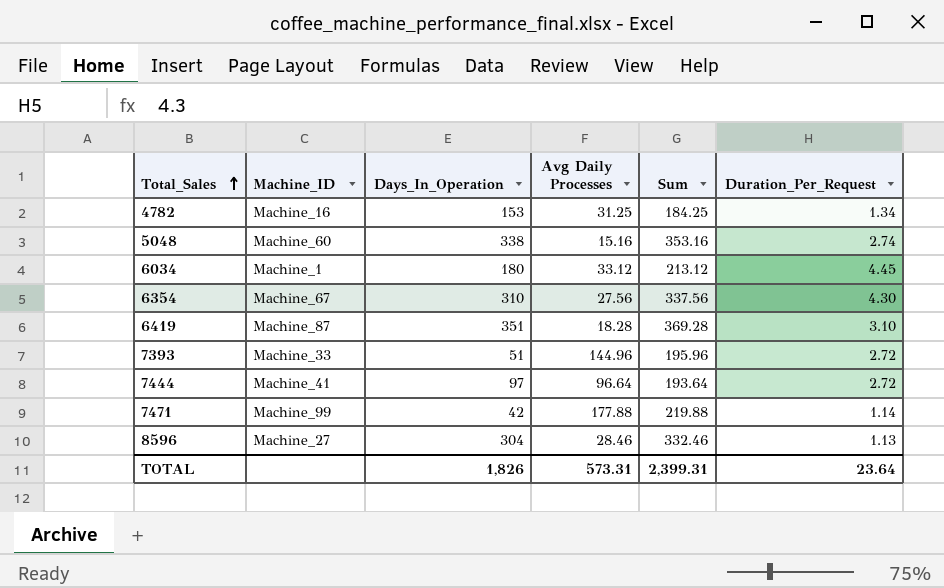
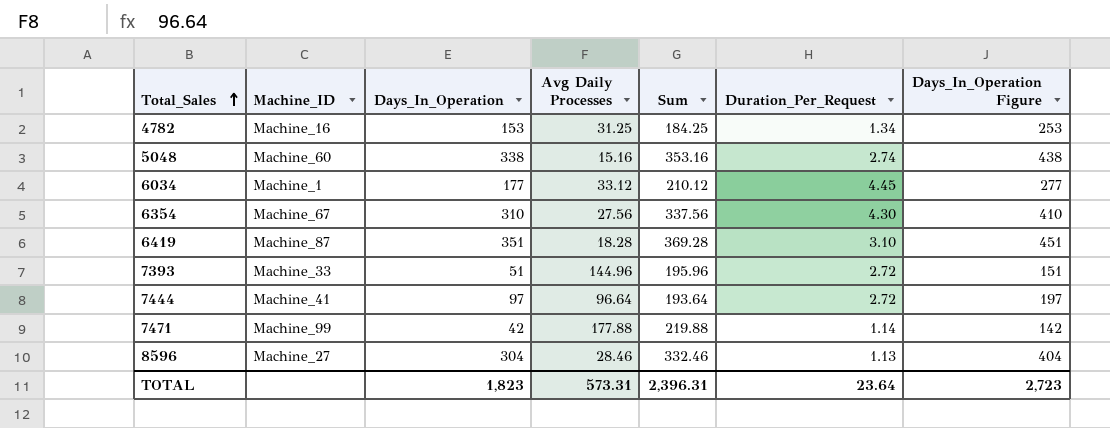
column Days_In_Operation Figure | formula: none -> [Days_In_Operation] + 100
6034 | Days_In_Operation: 180 -> 177
6034 | Sum: 213.12 -> 210.12
TOTAL | Days_In_Operation: 1,826 -> 1,823
TOTAL | Sum: 2,399.31 -> 2,396.31

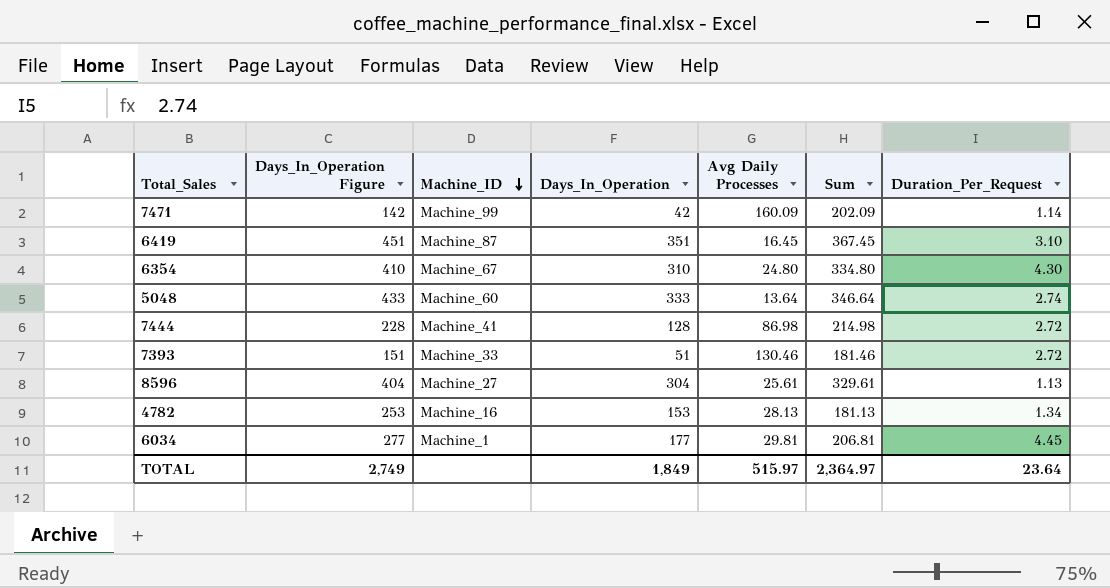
row order: Total_Sales ascending -> Machine_ID descending
column Days_In_Operation Figure | position: 7 -> 2
7471 | Avg Daily Processes: 177.88 -> 160.09
7471 | Sum: 219.88 -> 202.09
6419 | Avg Daily Processes: 18.28 -> 16.45
6419 | Sum: 369.28 -> 367.45
6354 | Avg Daily Processes: 27.56 -> 24.80
6354 | Sum: 337.56 -> 334.80
5048 | Days_In_Operation Figure: 438 -> 433
5048 | Days_In_Operation: 338 -> 333
5048 | Avg Daily Processes: 15.16 -> 13.64
5048 | Sum: 353.16 -> 346.64
7444 | Days_In_Operation Figure: 197 -> 228
7444 | Days_In_Operation: 97 -> 128
7444 | Avg Daily Processes: 96.64 -> 86.98
7444 | Sum: 193.64 -> 214.98
7393 | Avg Daily Processes: 144.96 -> 130.46
7393 | Sum: 195.96 -> 181.46
8596 | Avg Daily Processes: 28.46 -> 25.61
8596 | Sum: 332.46 -> 329.61
4782 | Avg Daily Processes: 31.25 -> 28.13
4782 | Sum: 184.25 -> 181.13
6034 | Avg Daily Processes: 33.12 -> 29.81
6034 | Sum: 210.12 -> 206.81
TOTAL | Days_In_Operation Figure: 2,723 -> 2,749
TOTAL | Days_In_Operation: 1,823 -> 1,849
TOTAL | Avg Daily Processes: 573.31 -> 515.97
TOTAL | Sum: 2,396.31 -> 2,364.97

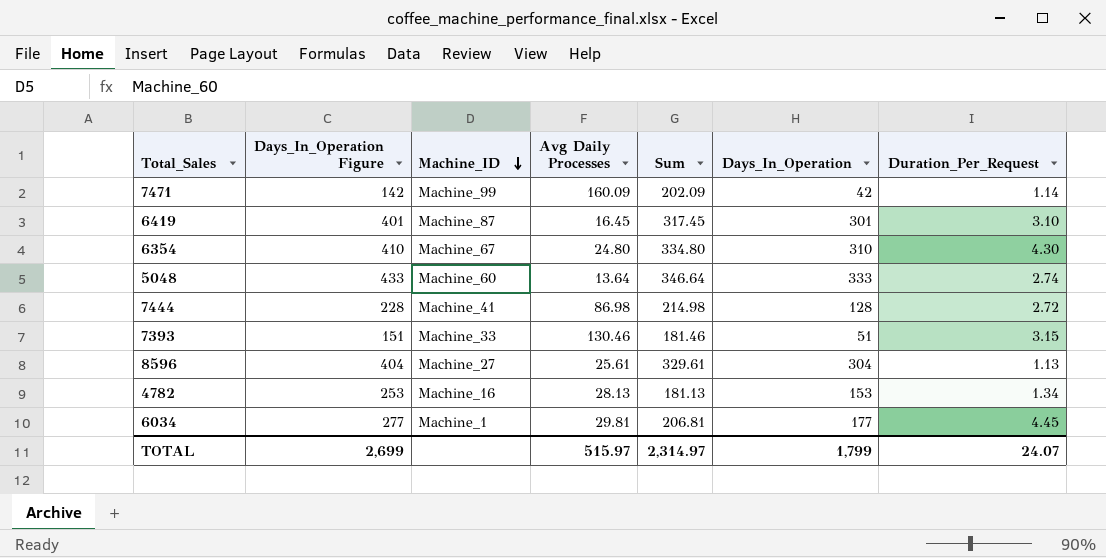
column Days_In_Operation | position: 4 -> 6
6419 | Days_In_Operation Figure: 451 -> 401
6419 | Sum: 367.45 -> 317.45
6419 | Days_In_Operation: 351 -> 301
7393 | Duration_Per_Request: 2.72 -> 3.15
TOTAL | Days_In_Operation Figure: 2,749 -> 2,699
TOTAL | Sum: 2,364.97 -> 2,314.97
TOTAL | Days_In_Operation: 1,849 -> 1,799
TOTAL | Duration_Per_Request: 23.64 -> 24.07

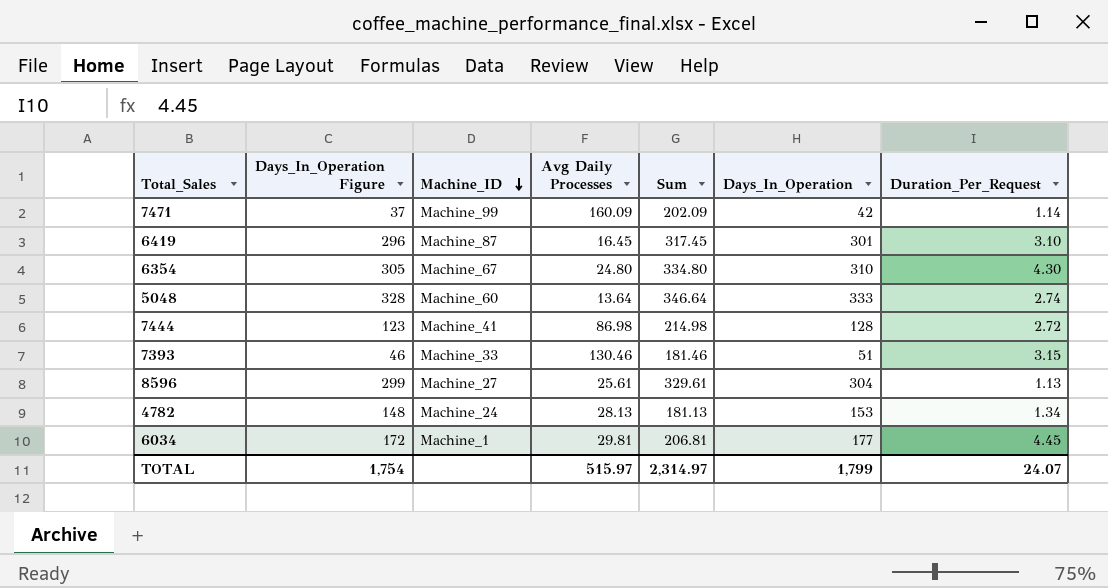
column Days_In_Operation Figure | formula: [Days_In_Operation] + 100 -> [Days_In_Operation] - 5
4782 | Machine_ID: Machine_16 -> Machine_24
TOTAL | Days_In_Operation Figure: 2,699 -> 1,754

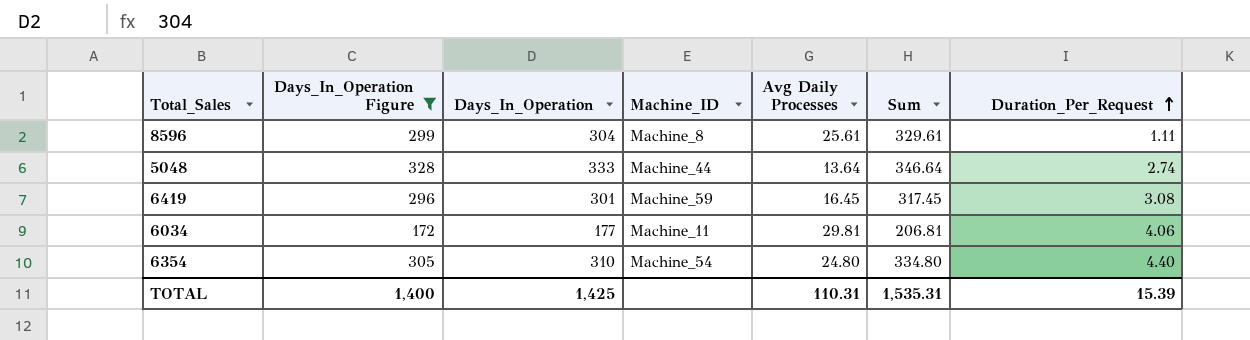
filter: none -> Days_In_Operation Figure >= 172
row order: Machine_ID descending -> Duration_Per_Request ascending
column Days_In_Operation | position: 6 -> 3
8596 | Machine_ID: Machine_27 -> Machine_8
8596 | Duration_Per_Request: 1.13 -> 1.11
5048 | Machine_ID: Machine_60 -> Machine_44
6419 | Machine_ID: Machine_87 -> Machine_59
6419 | Duration_Per_Request: 3.10 -> 3.08
6034 | Machine_ID: Machine_1 -> Machine_11
6034 | Duration_Per_Request: 4.45 -> 4.06
6354 | Machine_ID: Machine_67 -> Machine_54
6354 | Duration_Per_Request: 4.30 -> 4.40
TOTAL | Days_In_Operation Figure: 1,754 -> 1,400
TOTAL | Days_In_Operation: 1,799 -> 1,425
TOTAL | Avg Daily Processes: 515.97 -> 110.31
TOTAL | Sum: 2,314.97 -> 1,535.31
TOTAL | Duration_Per_Request: 24.07 -> 15.39

